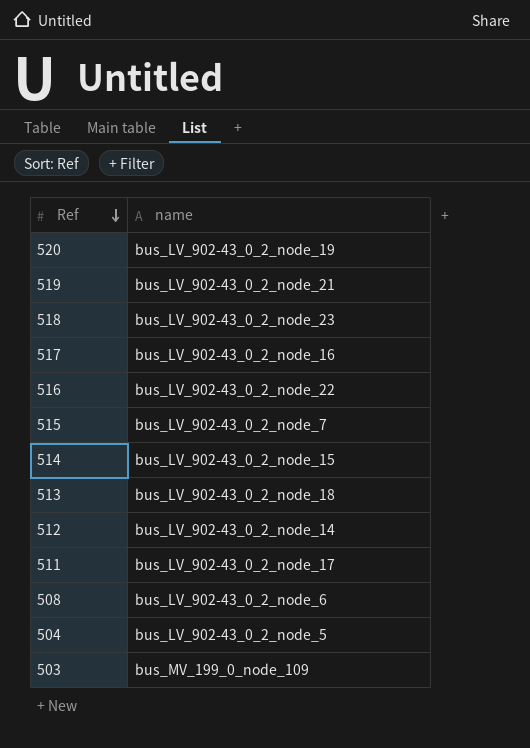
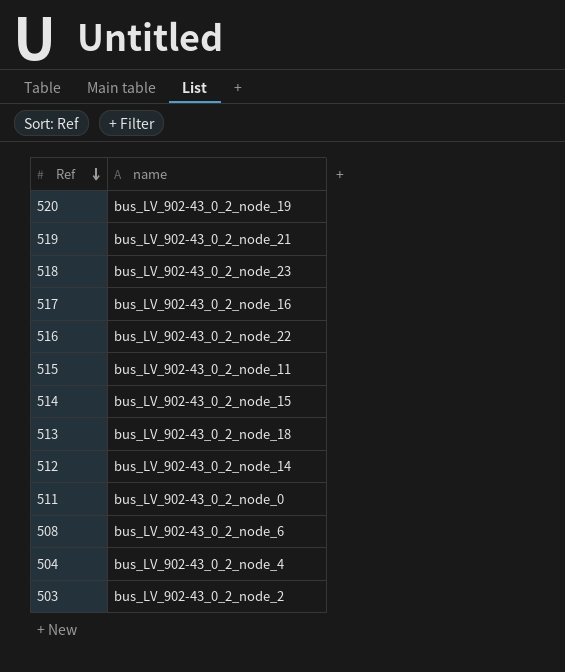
515 | name: bus_LV_902-43_0_2_node_7 -> bus_LV_902-43_0_2_node_11
511 | name: bus_LV_902-43_0_2_node_17 -> bus_LV_902-43_0_2_node_0
504 | name: bus_LV_902-43_0_2_node_5 -> bus_LV_902-43_0_2_node_4
503 | name: bus_MV_199_0_node_109 -> bus_LV_902-43_0_2_node_2

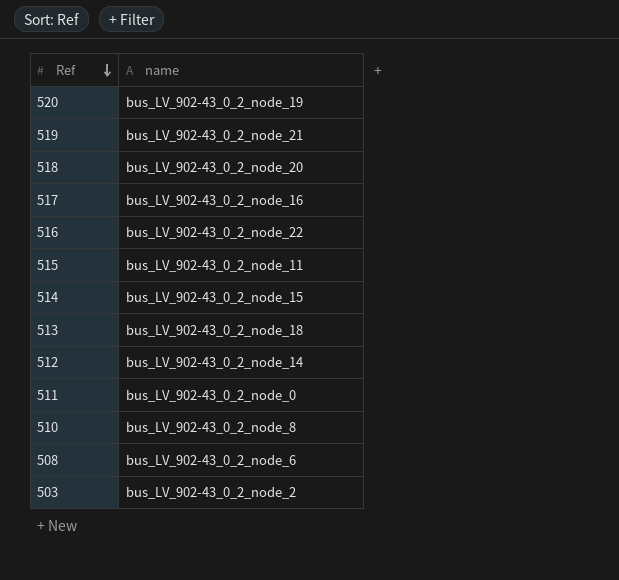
row 504: bus_LV_902-43_0_2_node_4 -> none
518 | name: bus_LV_902-43_0_2_node_23 -> bus_LV_902-43_0_2_node_20
row 510: none -> bus_LV_902-43_0_2_node_8

